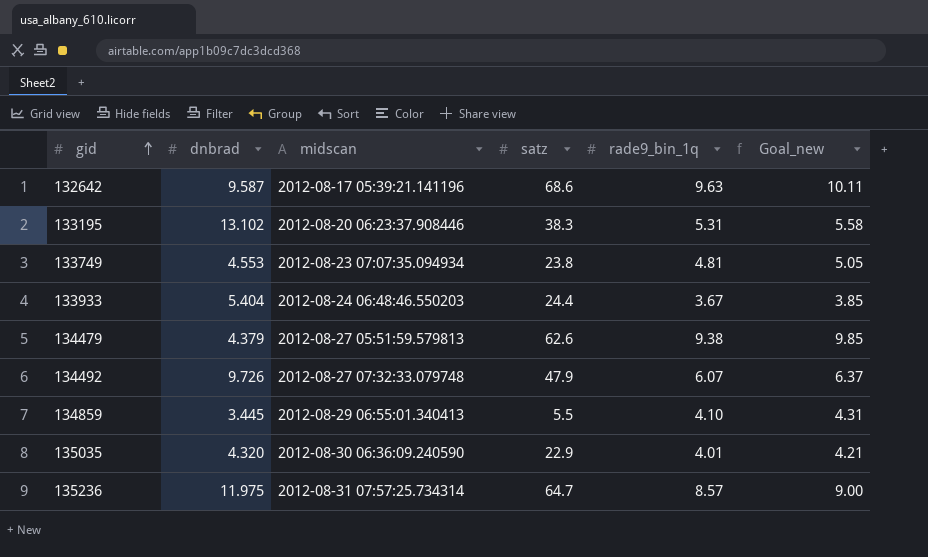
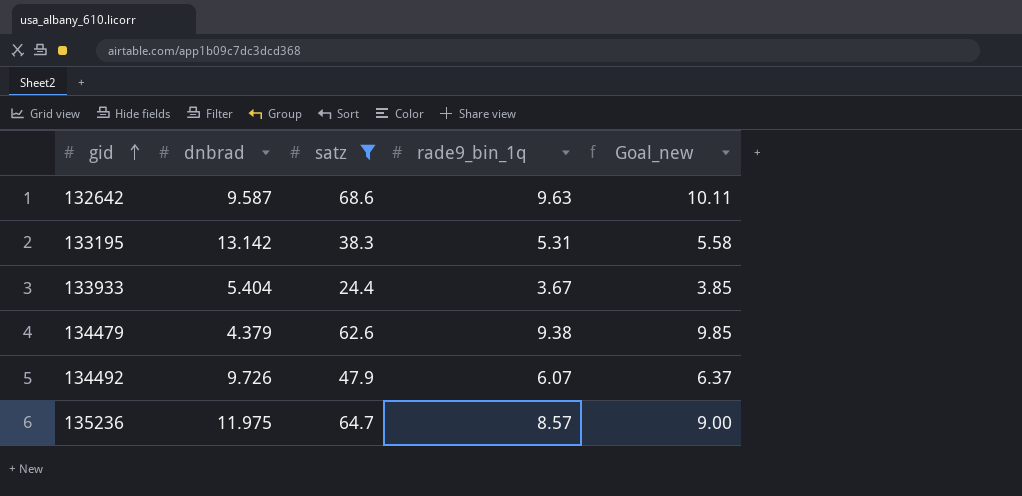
filter: none -> satz >= 24.4
column midscan | position: 3 -> none
133195 | dnbrad: 13.102 -> 13.142

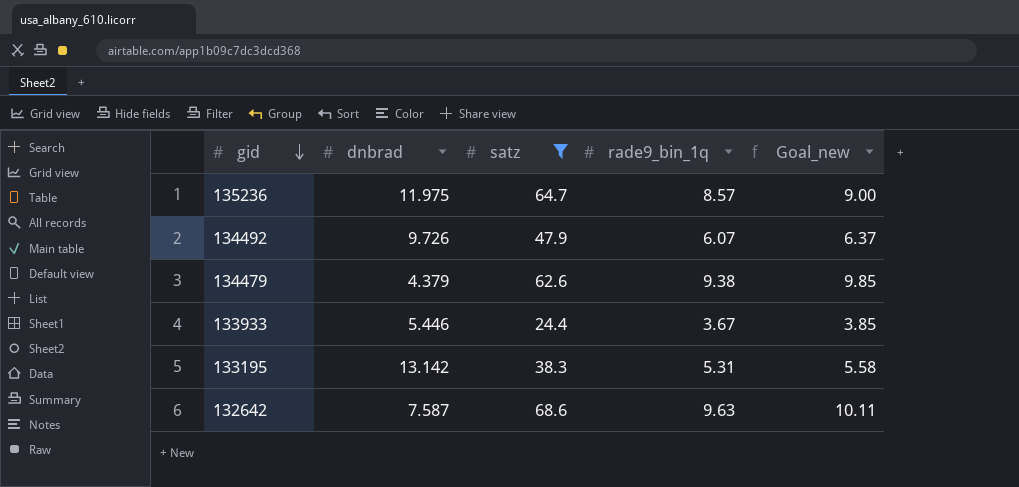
row order: gid ascending -> gid descending
133933 | dnbrad: 5.404 -> 5.446
132642 | dnbrad: 9.587 -> 7.587

